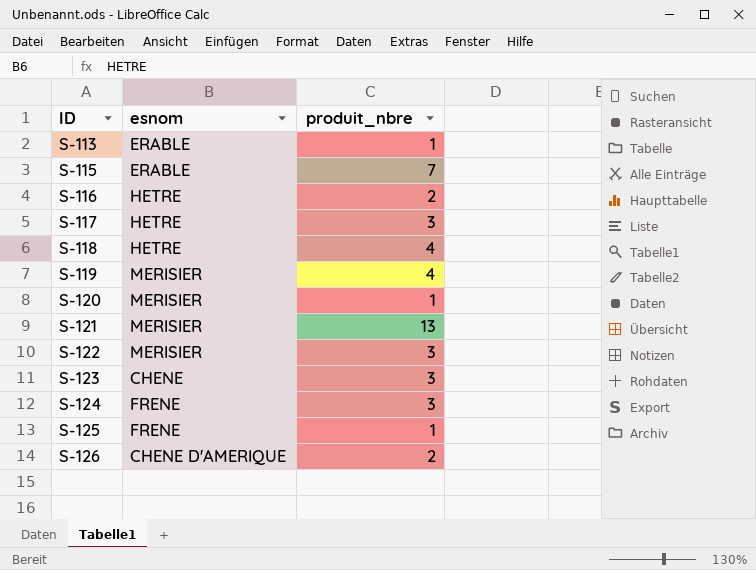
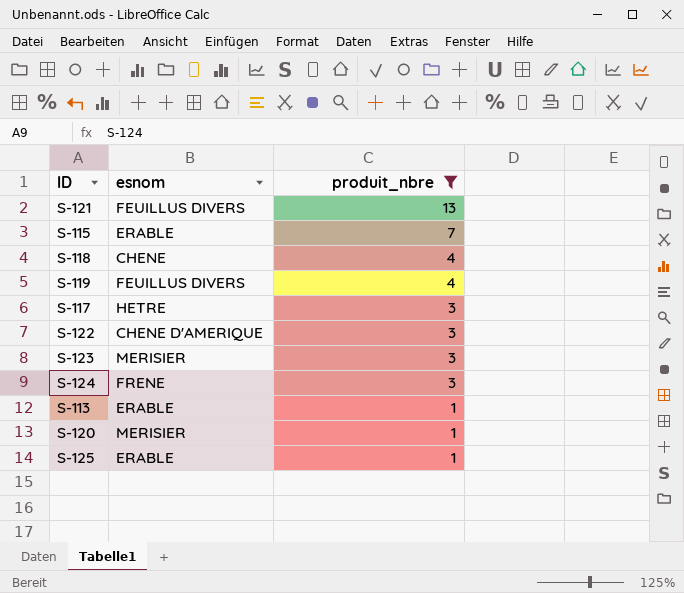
filter: none -> produit_nbre != 2
row order: ID ascending -> produit_nbre descending
S-121 | esnom: MERISIER -> FEUILLUS DIVERS
S-118 | esnom: HETRE -> CHENE
S-119 | esnom: MERISIER -> FEUILLUS DIVERS
S-122 | esnom: MERISIER -> CHENE D'AMERIQUE
S-123 | esnom: CHENE -> MERISIER
S-125 | esnom: FRENE -> ERABLE

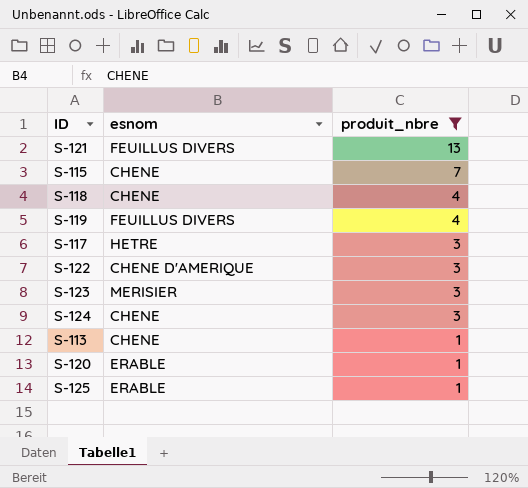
S-115 | esnom: ERABLE -> CHENE
S-124 | esnom: FRENE -> CHENE
S-113 | esnom: ERABLE -> CHENE
S-120 | esnom: MERISIER -> ERABLE

